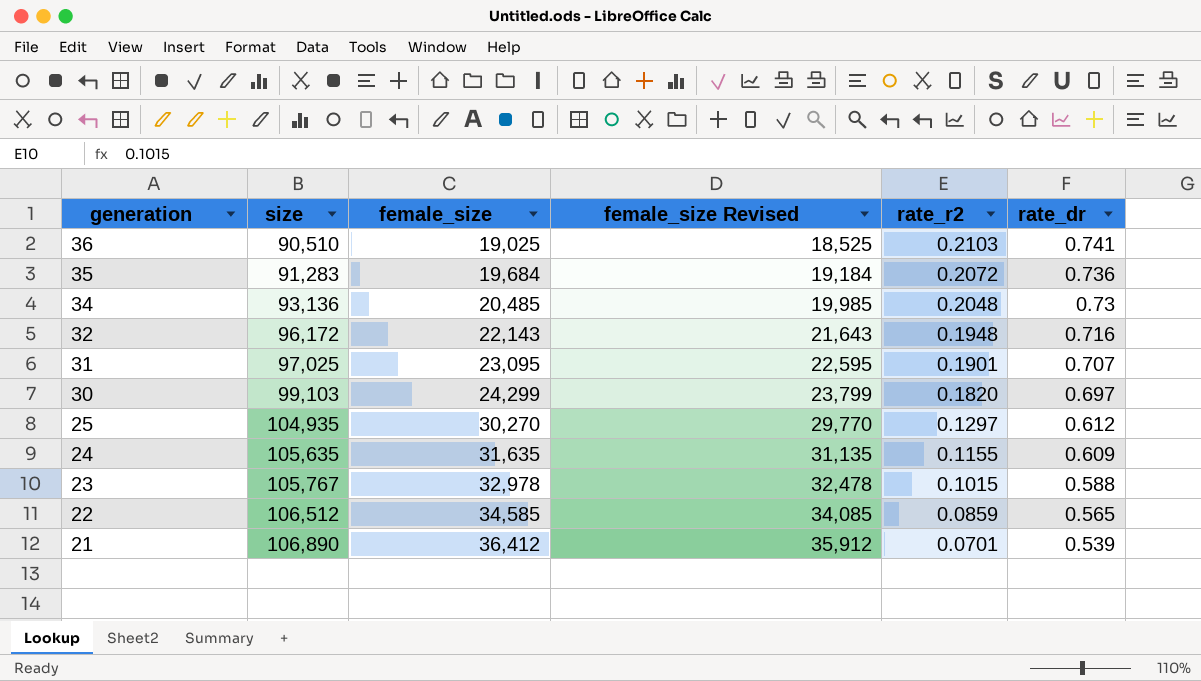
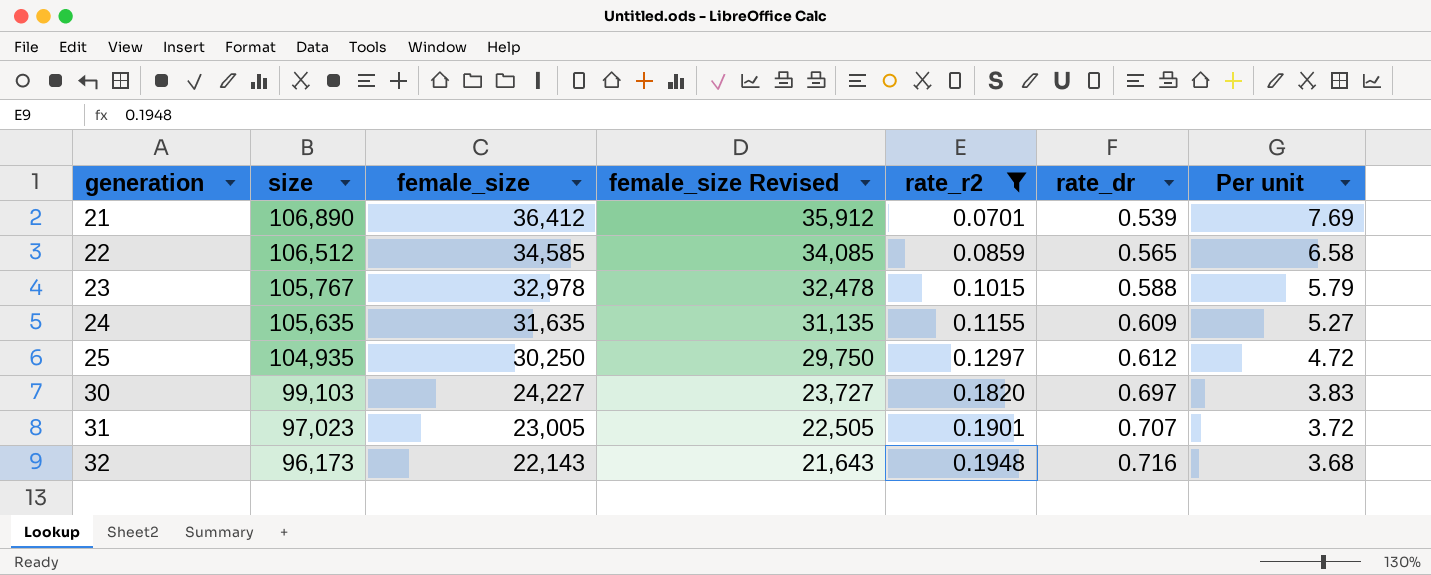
filter: none -> rate_r2 <= 0.1948
row order: generation descending -> generation ascending
column Per unit | formula: none -> [rate_dr] / [rate_r2]
25 | female_size: 30,270 -> 30,250
25 | female_size Revised: 29,770 -> 29,750
30 | female_size: 24,299 -> 24,227
30 | female_size Revised: 23,799 -> 23,727
31 | size: 97,025 -> 97,023
31 | female_size: 23,095 -> 23,005
31 | female_size Revised: 22,595 -> 22,505
32 | size: 96,172 -> 96,173

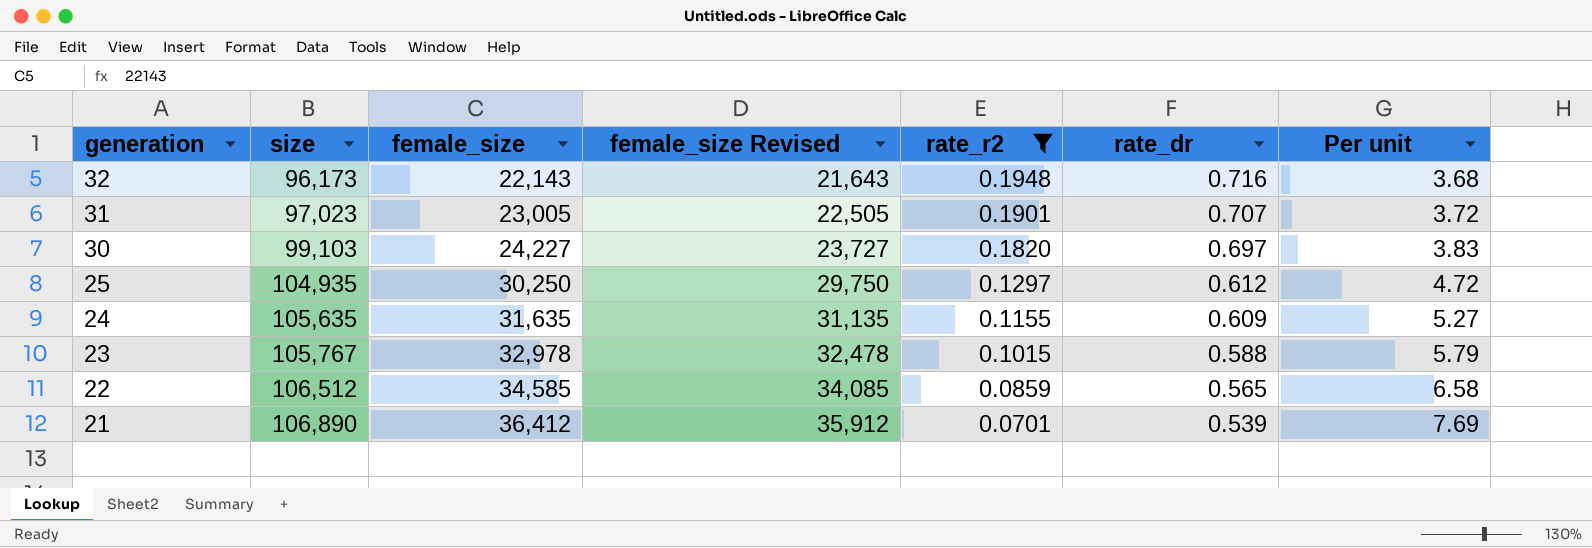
row order: generation ascending -> generation descending

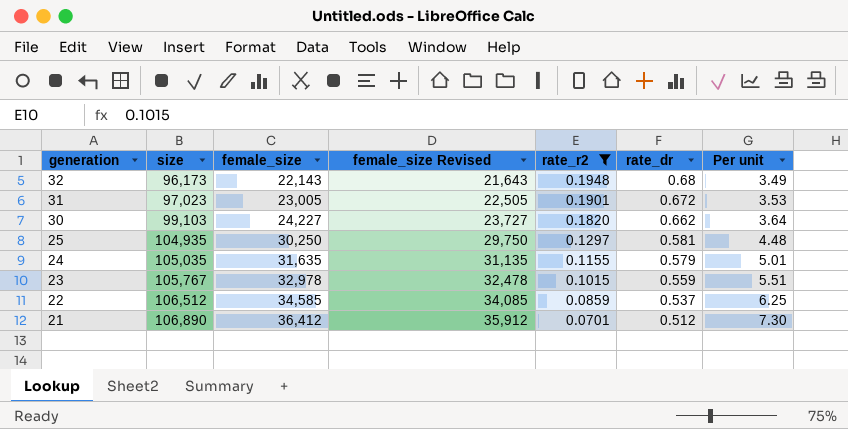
32 | rate_dr: 0.716 -> 0.68
32 | Per unit: 3.68 -> 3.49
31 | rate_dr: 0.707 -> 0.672
31 | Per unit: 3.72 -> 3.53
30 | rate_dr: 0.697 -> 0.662
30 | Per unit: 3.83 -> 3.64
25 | rate_dr: 0.612 -> 0.581
25 | Per unit: 4.72 -> 4.48
24 | size: 105,635 -> 105,035
24 | rate_dr: 0.609 -> 0.579
24 | Per unit: 5.27 -> 5.01
23 | rate_dr: 0.588 -> 0.559
23 | Per unit: 5.79 -> 5.51
22 | rate_dr: 0.565 -> 0.537
22 | Per unit: 6.58 -> 6.25
21 | rate_dr: 0.539 -> 0.512
21 | Per unit: 7.69 -> 7.30

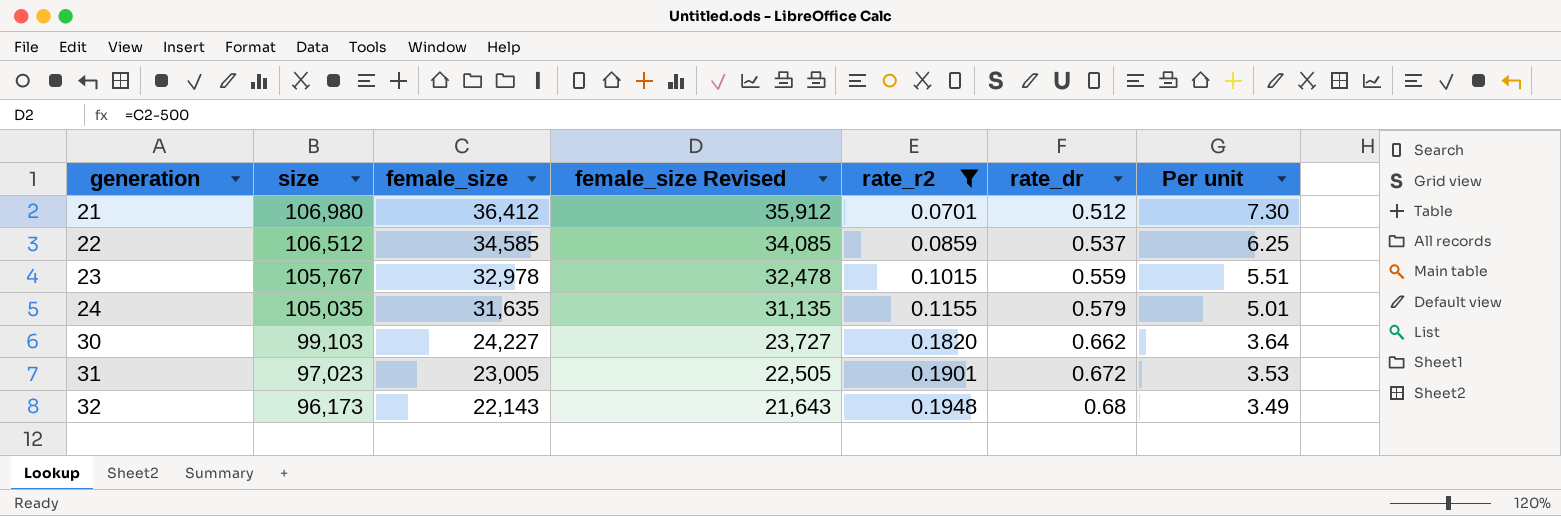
row order: generation descending -> generation ascending
row 25: 104,935 | 30,250 | 29,750 | 0.1297 | 0.581 | 4.48 -> none
21 | size: 106,890 -> 106,980

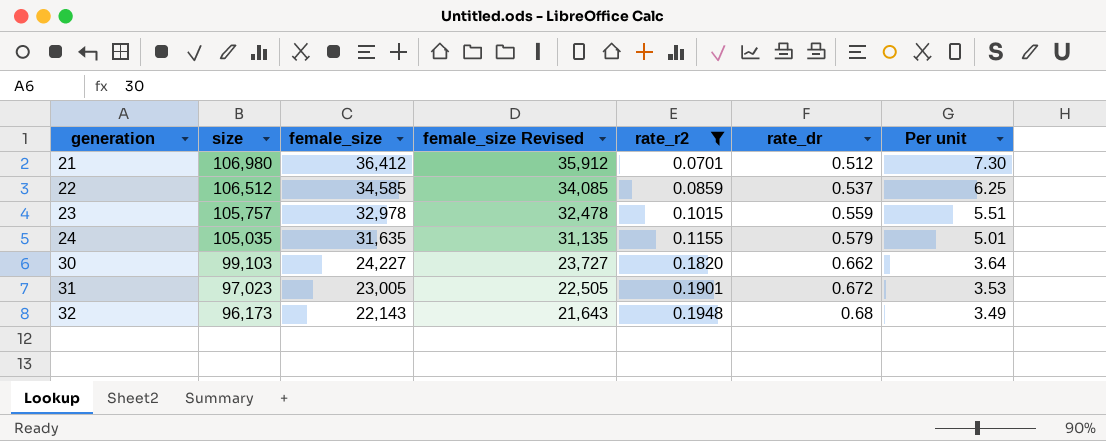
23 | size: 105,767 -> 105,757

